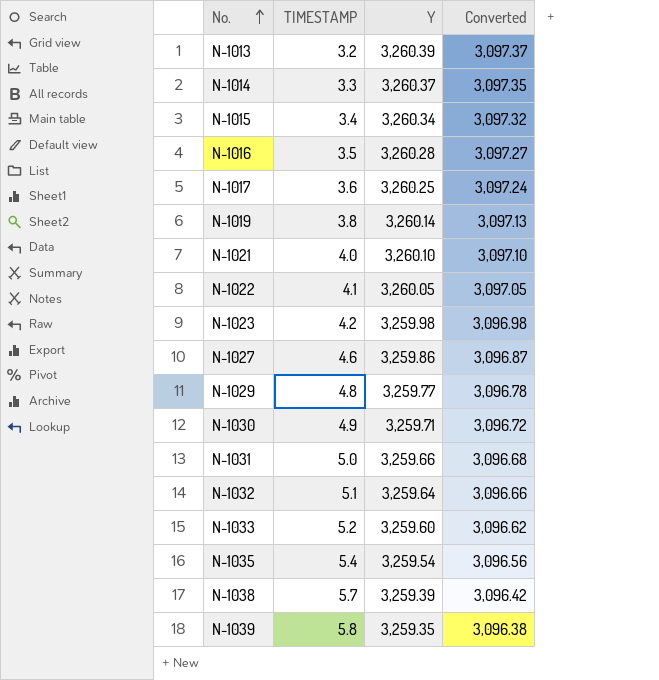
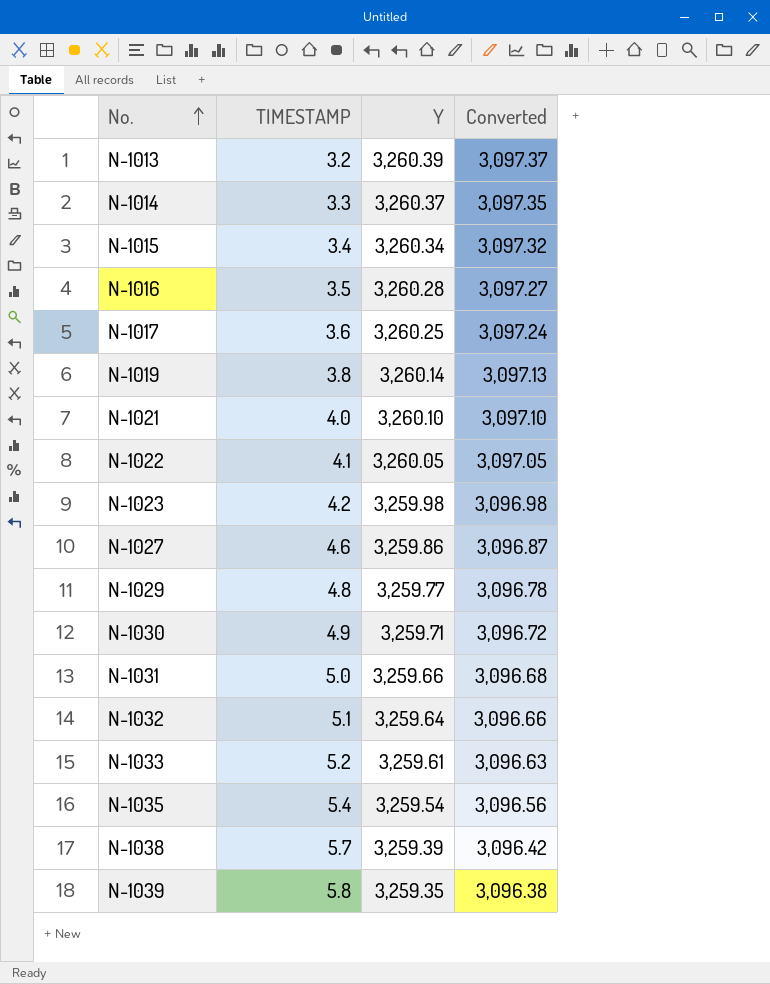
N-1033 | Y: 3,259.60 -> 3,259.61
N-1033 | Converted: 3,096.62 -> 3,096.63

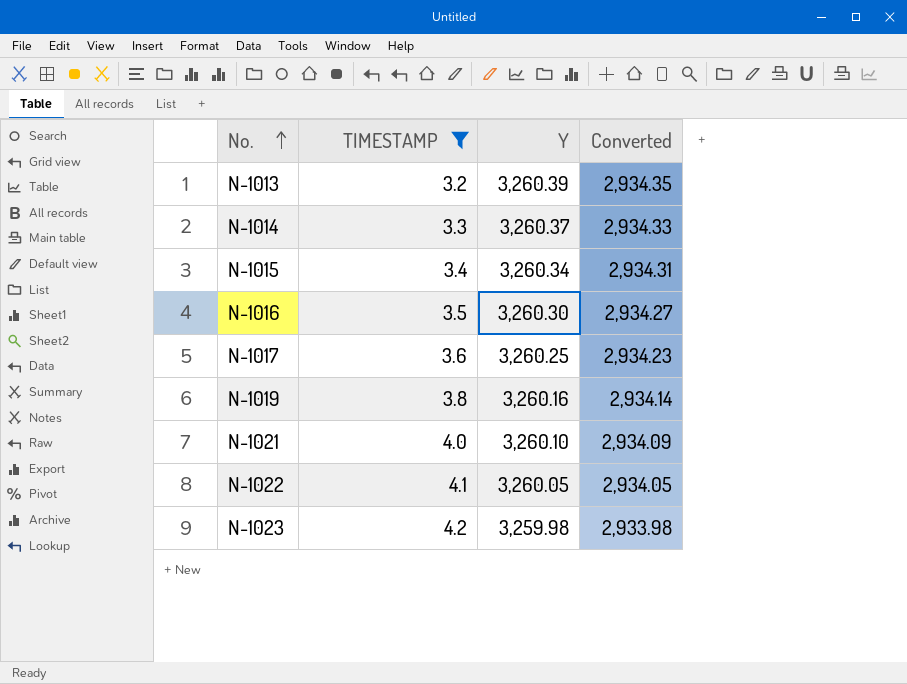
filter: none -> TIMESTAMP <= 4.2
column Converted | formula: [Y] * 0.95 -> [Y] * 0.9
N-1016 | Y: 3,260.28 -> 3,260.30
N-1019 | Y: 3,260.14 -> 3,260.16

